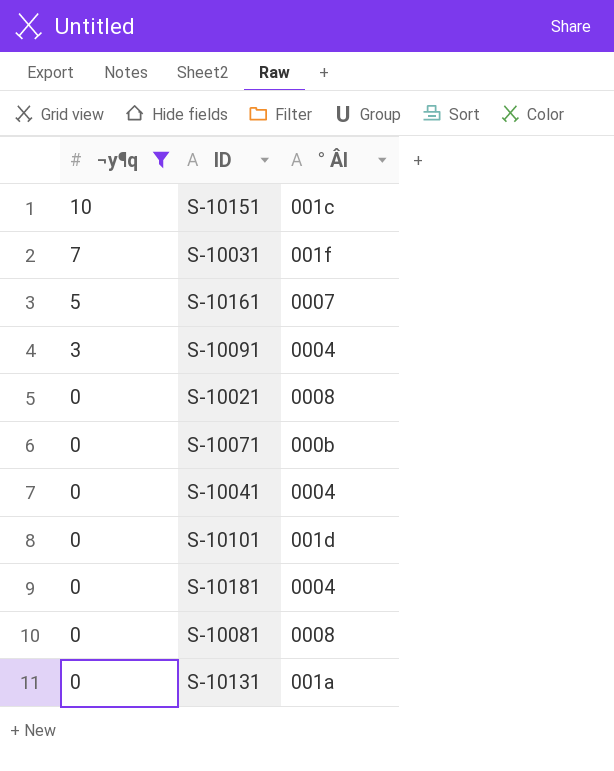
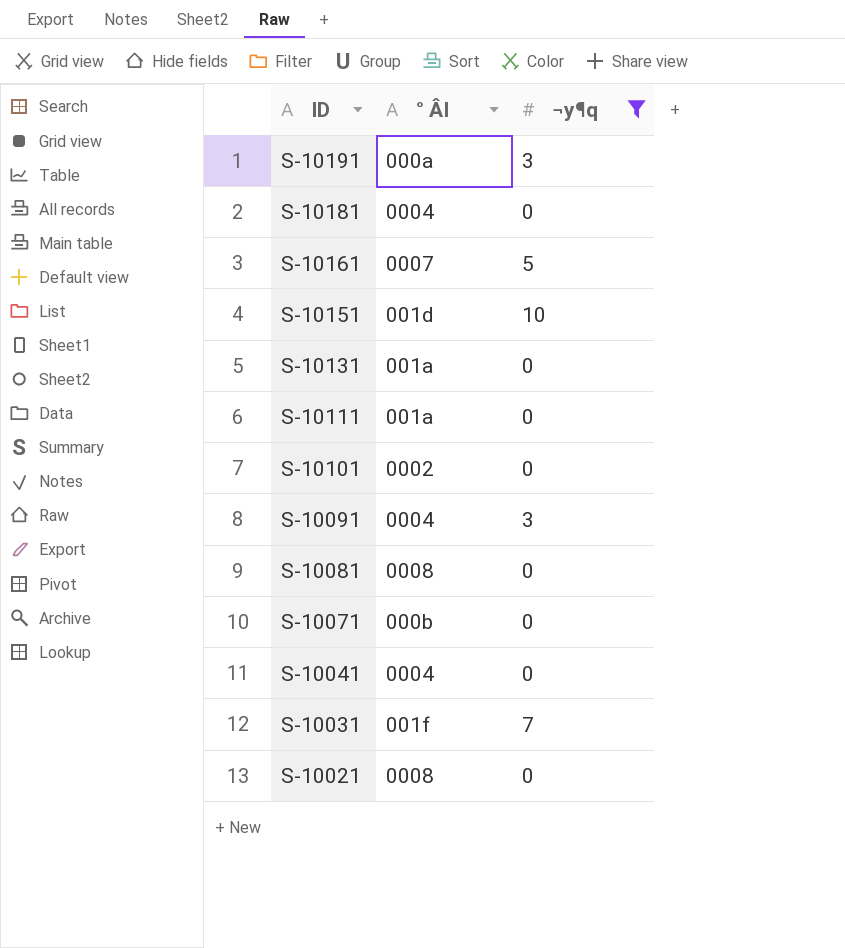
row order: ¬y¶q descending -> ID descending
column ¬y¶q | position: 1 -> 3
row S-10191: none -> 000a | 3
S-10151 | ° ÂI: 001c -> 001d
row S-10111: none -> 001a | 0
S-10101 | ° ÂI: 001d -> 0002

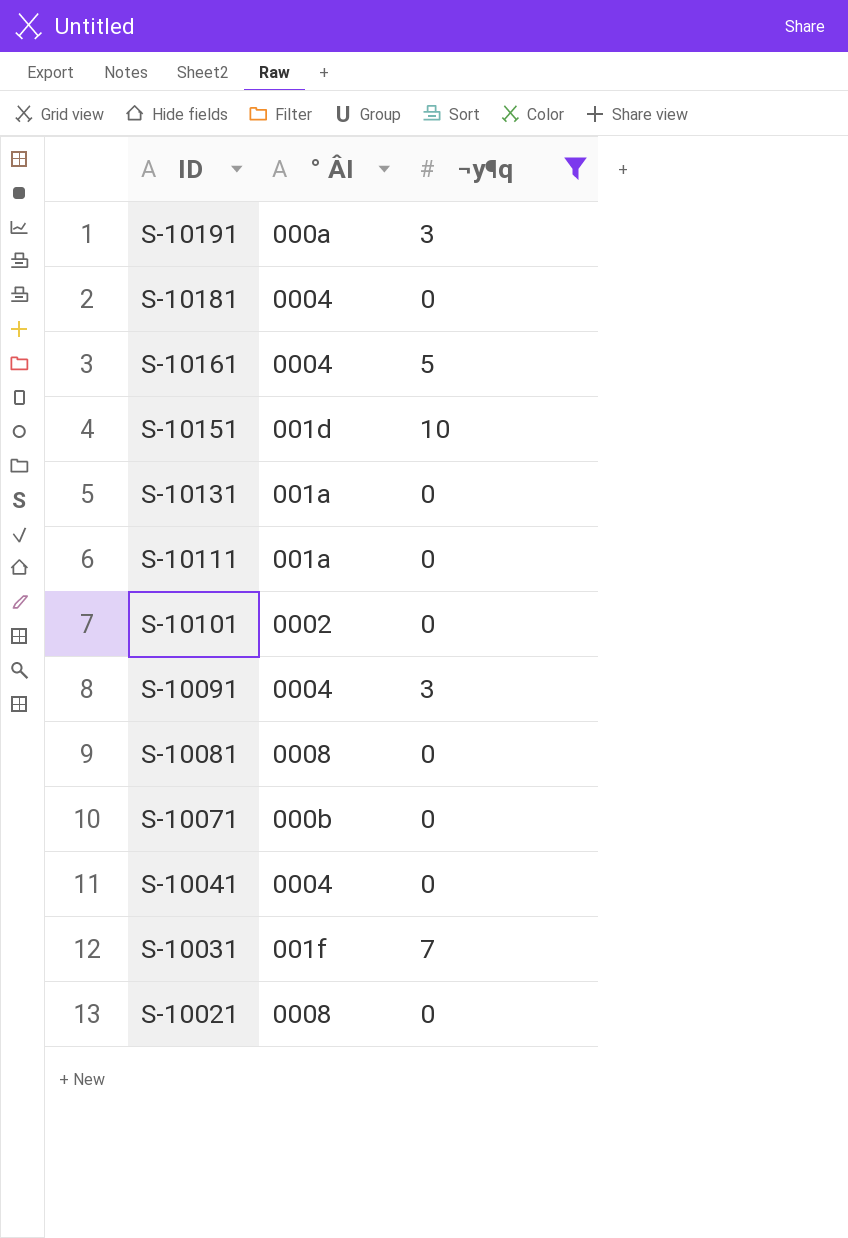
S-10161 | ° ÂI: 0007 -> 0004

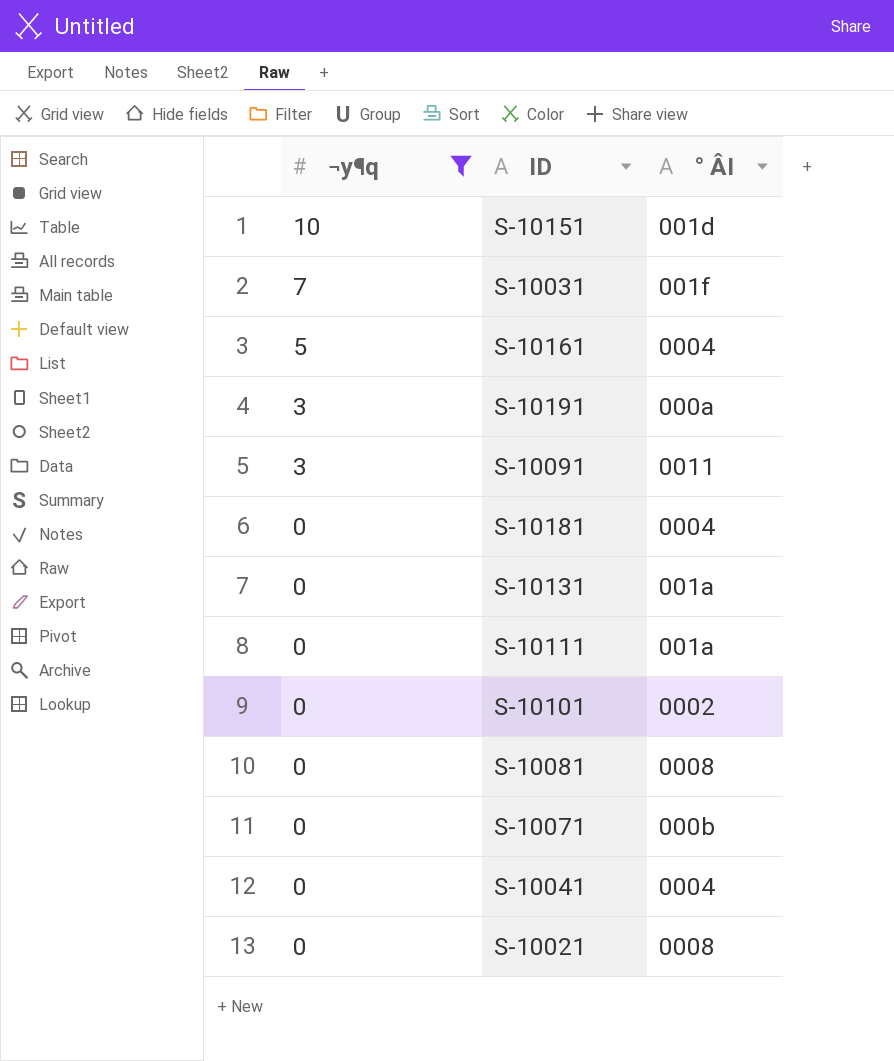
row order: ID descending -> ¬y¶q descending
column ¬y¶q | position: 3 -> 1
S-10091 | ° ÂI: 0004 -> 0011

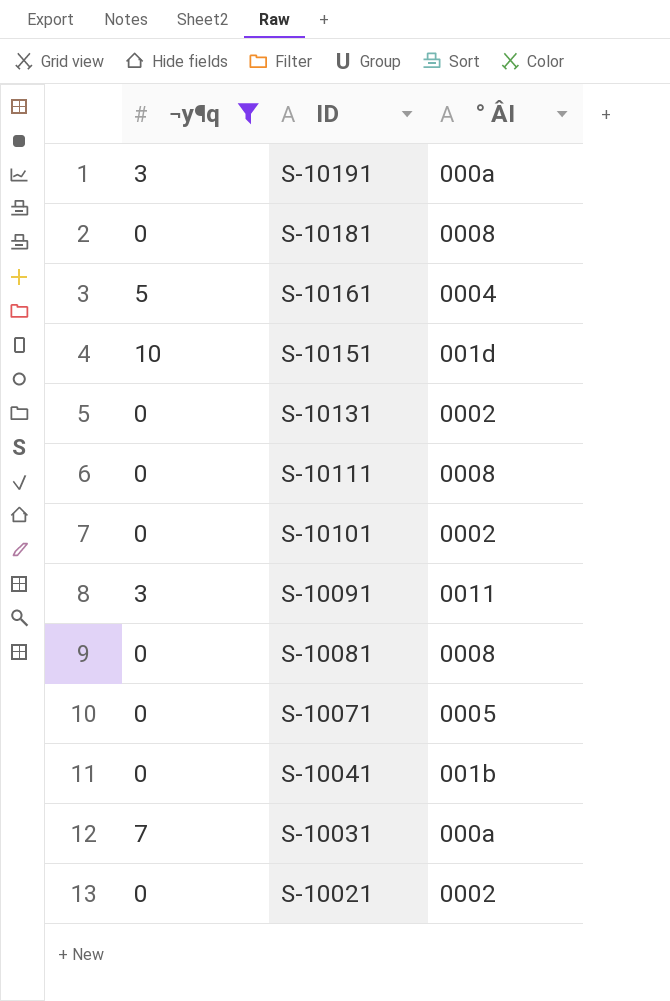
row order: ¬y¶q descending -> ID descending
S-10181 | ° ÂI: 0004 -> 0008
S-10131 | ° ÂI: 001a -> 0002
S-10111 | ° ÂI: 001a -> 0008
S-10071 | ° ÂI: 000b -> 0005
S-10041 | ° ÂI: 0004 -> 001b
S-10031 | ° ÂI: 001f -> 000a
S-10021 | ° ÂI: 0008 -> 0002

